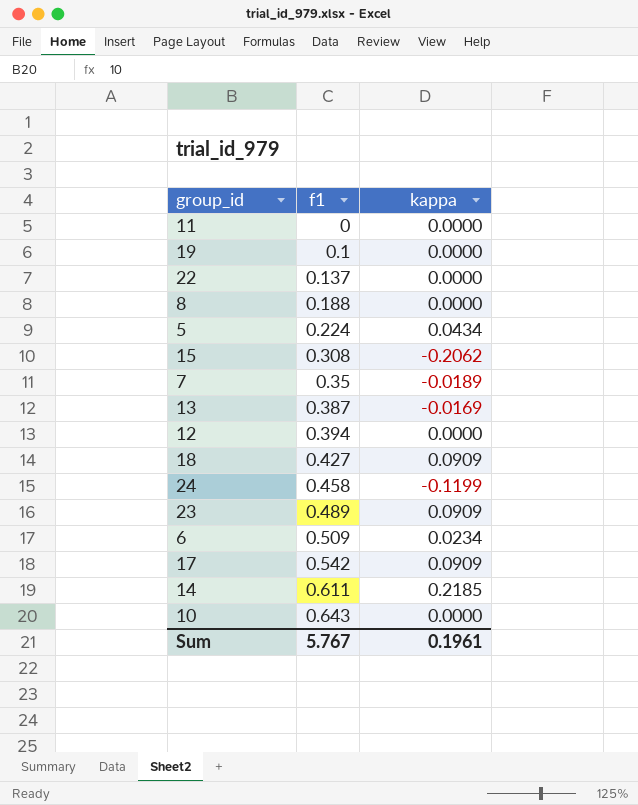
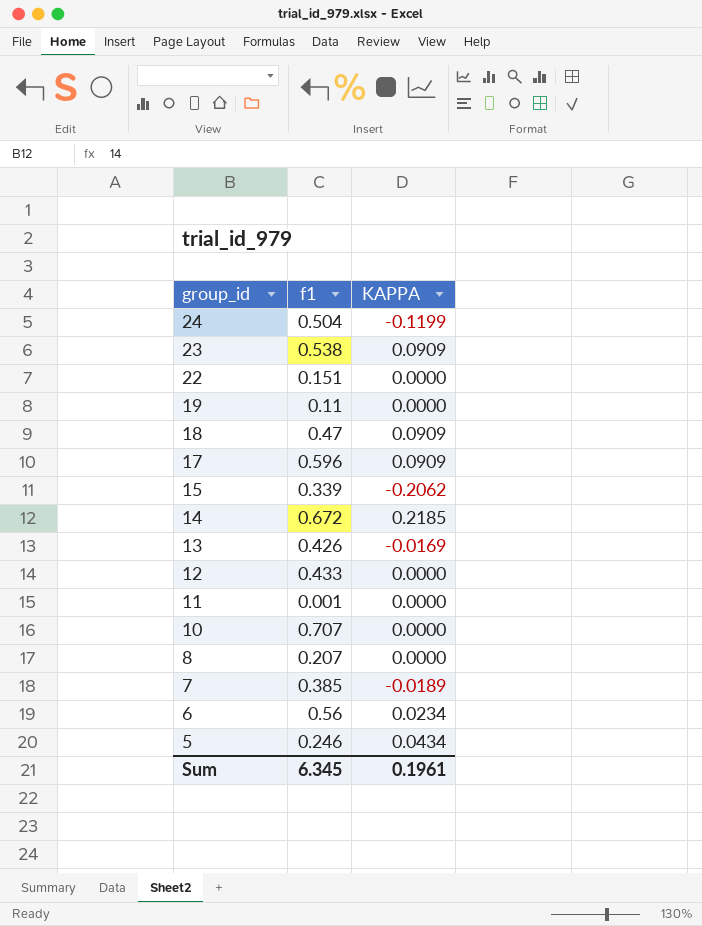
row order: f1 ascending -> group_id descending
column name: kappa -> KAPPA
24 | f1: 0.458 -> 0.504
23 | f1: 0.489 -> 0.538
22 | f1: 0.137 -> 0.151
19 | f1: 0.1 -> 0.11
18 | f1: 0.427 -> 0.47
17 | f1: 0.542 -> 0.596
15 | f1: 0.308 -> 0.339
14 | f1: 0.611 -> 0.672
13 | f1: 0.387 -> 0.426
12 | f1: 0.394 -> 0.433
11 | f1: 0 -> 0.001
10 | f1: 0.643 -> 0.707
8 | f1: 0.188 -> 0.207
7 | f1: 0.35 -> 0.385
6 | f1: 0.509 -> 0.56
5 | f1: 0.224 -> 0.246
Sum | f1: 5.767 -> 6.345

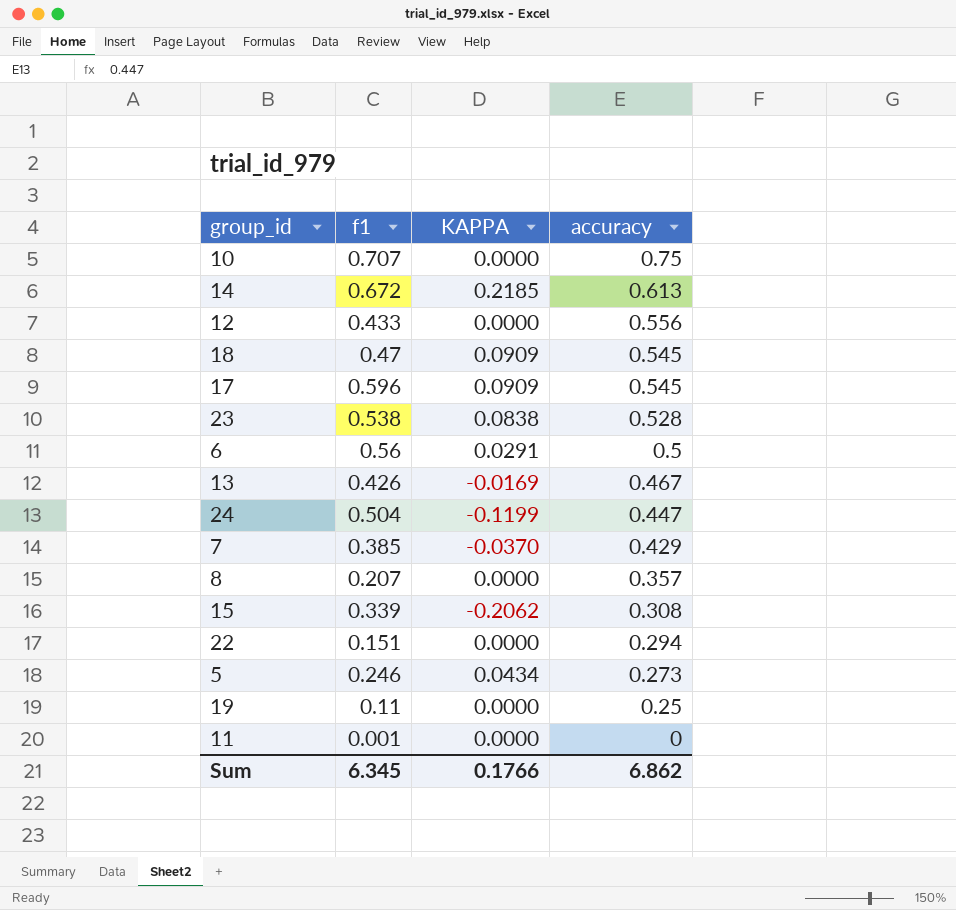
row order: group_id descending -> accuracy descending
column accuracy | position: none -> 4
23 | KAPPA: 0.0909 -> 0.0838
6 | KAPPA: 0.0234 -> 0.0291
7 | KAPPA: -0.0189 -> -0.0370
Sum | KAPPA: 0.1961 -> 0.1766

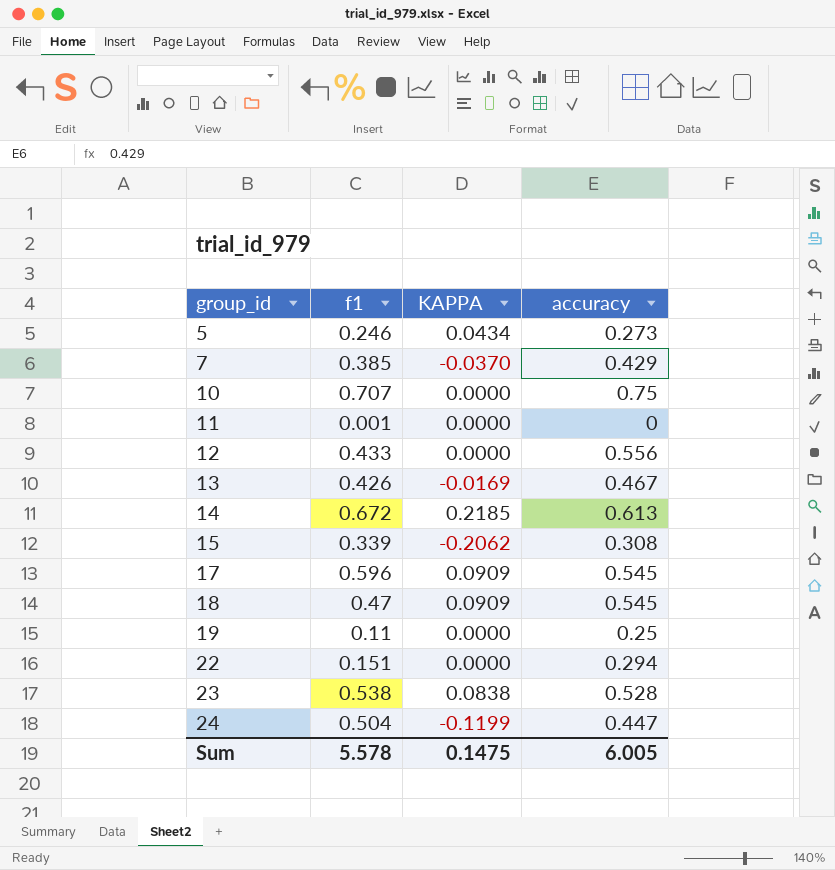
row order: accuracy descending -> group_id ascending
row 6: 0.56 | 0.0291 | 0.5 -> none
row 8: 0.207 | 0.0000 | 0.357 -> none
Sum | f1: 6.345 -> 5.578
Sum | KAPPA: 0.1766 -> 0.1475
Sum | accuracy: 6.862 -> 6.005

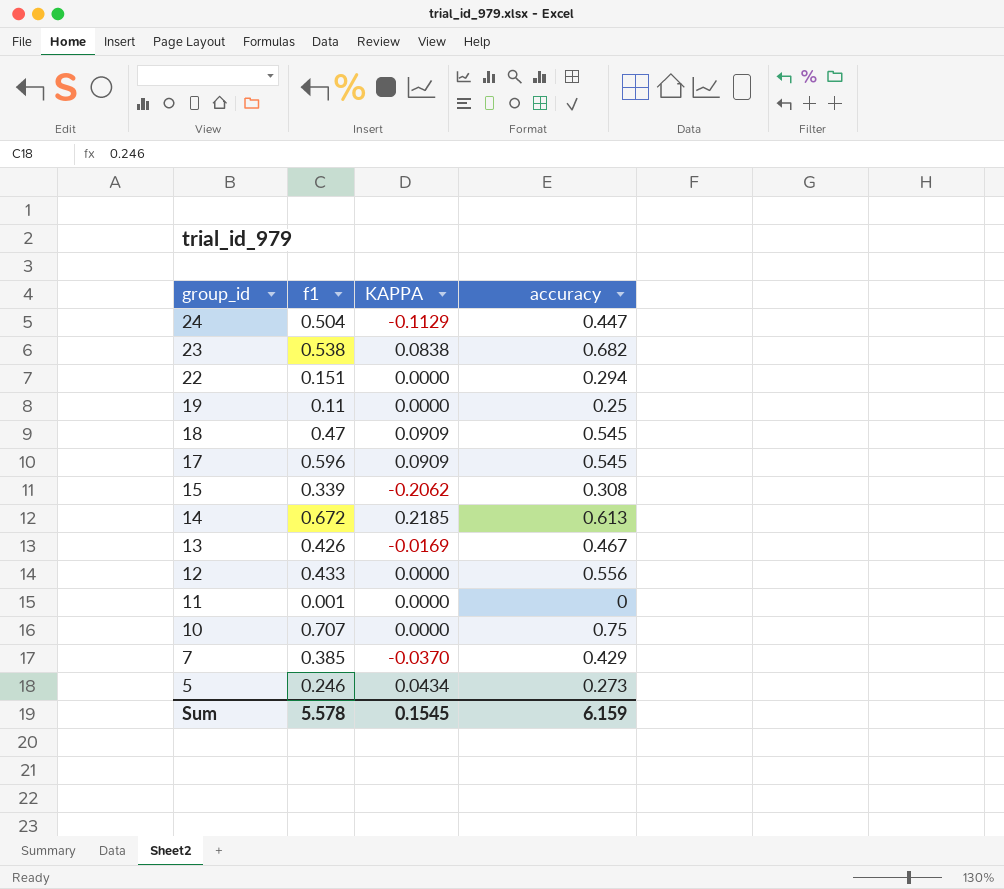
row order: group_id ascending -> group_id descending
24 | KAPPA: -0.1199 -> -0.1129
23 | accuracy: 0.528 -> 0.682
Sum | KAPPA: 0.1475 -> 0.1545
Sum | accuracy: 6.005 -> 6.159

